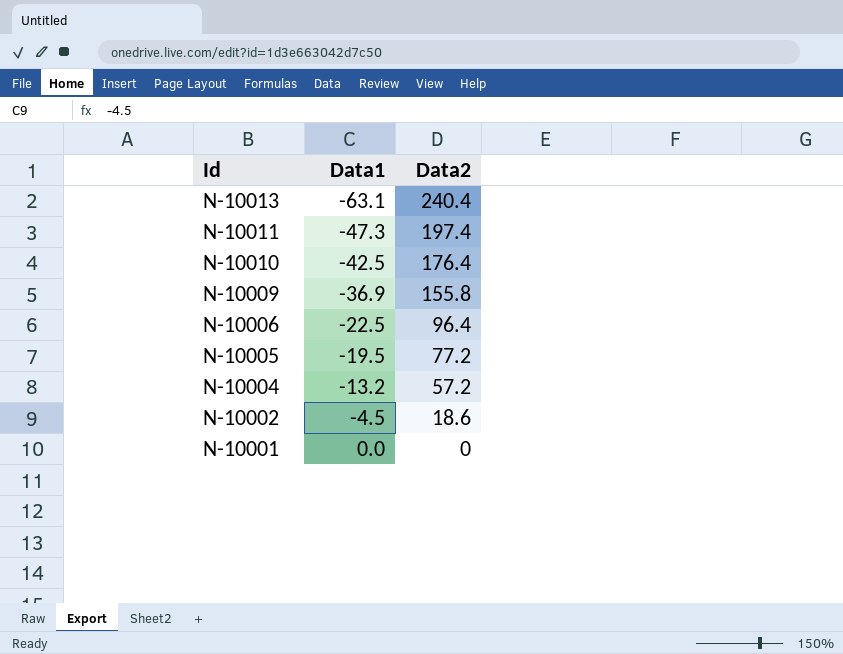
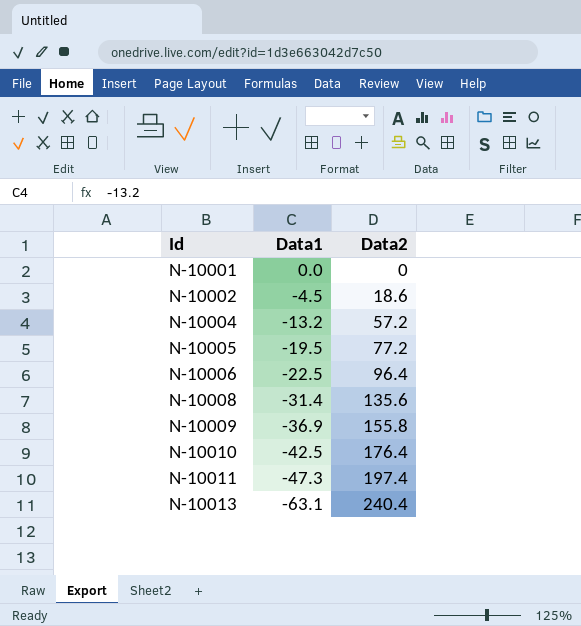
row order: Id descending -> Id ascending
row N-10008: none -> -31.4 | 135.6

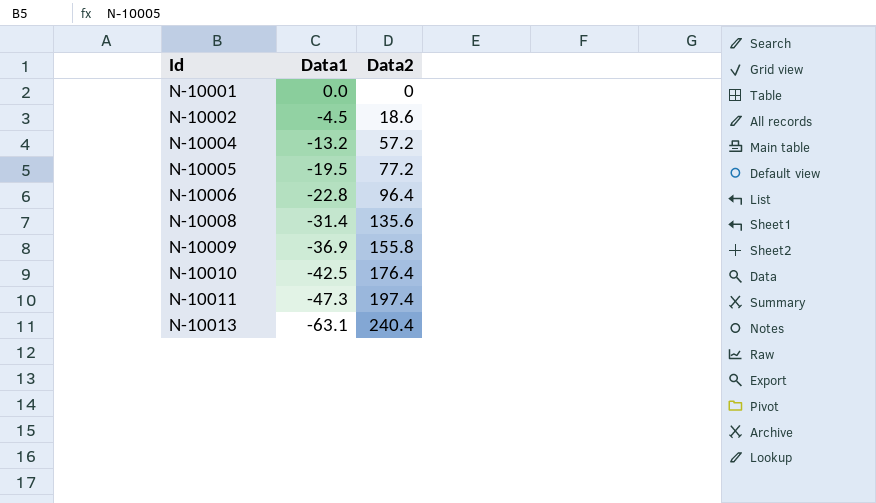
N-10006 | Data1: -22.5 -> -22.8

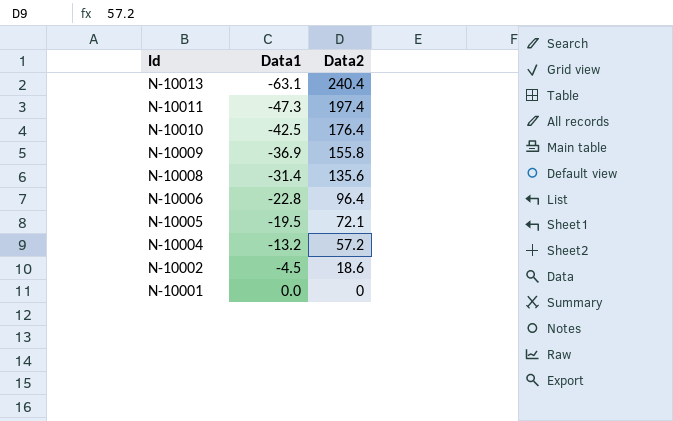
row order: Id ascending -> Id descending
N-10005 | Data2: 77.2 -> 72.1

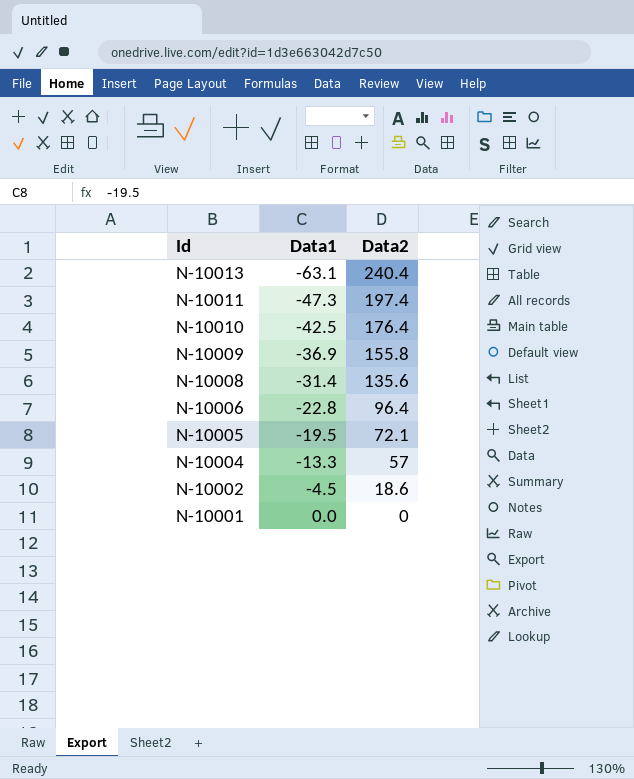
N-10004 | Data1: -13.2 -> -13.3
N-10004 | Data2: 57.2 -> 57

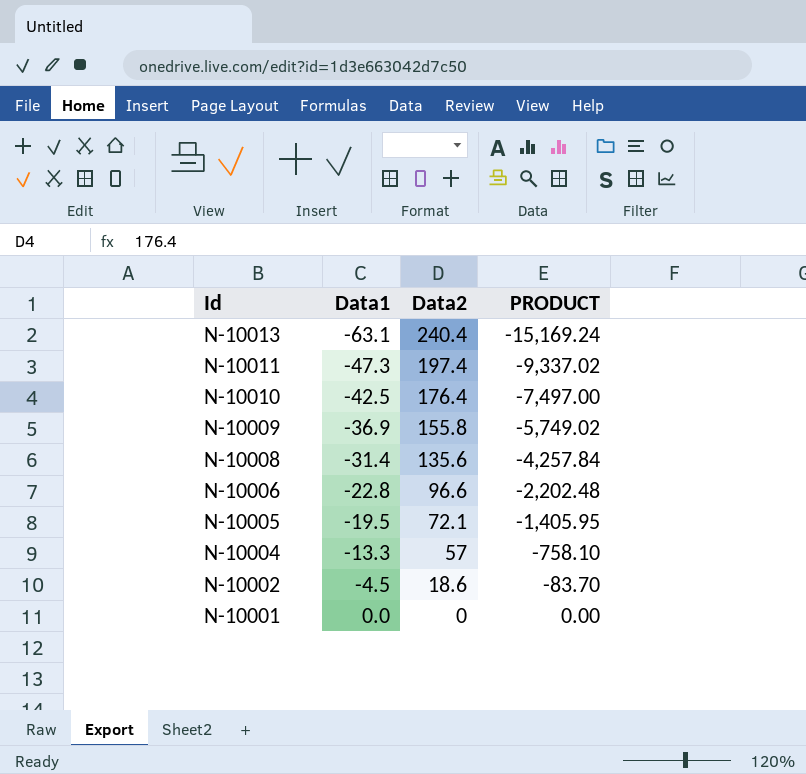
column PRODUCT | formula: none -> [Data1] * [Data2]
N-10006 | Data2: 96.4 -> 96.6

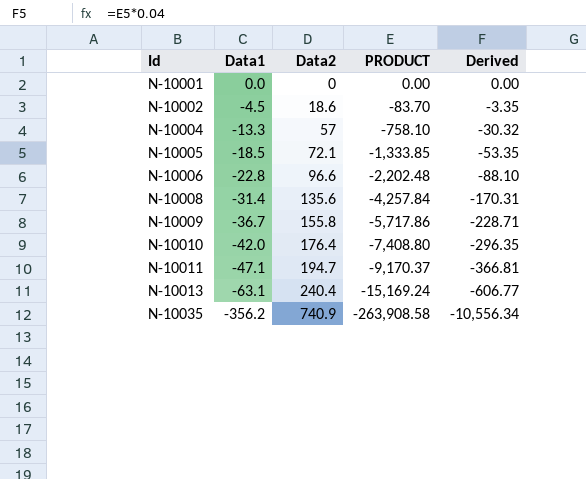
row order: Id descending -> Id ascending
column Derived | formula: none -> [PRODUCT] * 0.04
N-10005 | Data1: -19.5 -> -18.5
N-10005 | PRODUCT: -1,405.95 -> -1,333.85
N-10009 | Data1: -36.9 -> -36.7
N-10009 | PRODUCT: -5,749.02 -> -5,717.86
N-10010 | Data1: -42.5 -> -42.0
N-10010 | PRODUCT: -7,497.00 -> -7,408.80
N-10011 | Data1: -47.3 -> -47.1
N-10011 | Data2: 197.4 -> 194.7
N-10011 | PRODUCT: -9,337.02 -> -9,170.37
row N-10035: none -> -356.2 | 740.9 | -263,908.58 | -10,556.34

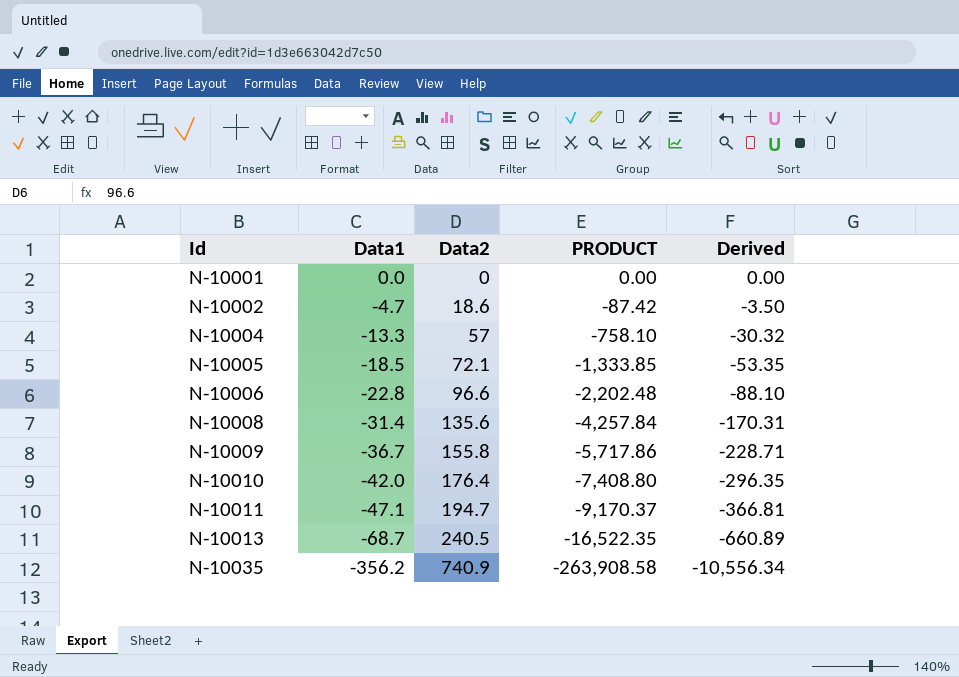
N-10002 | Data1: -4.5 -> -4.7
N-10002 | PRODUCT: -83.70 -> -87.42
N-10002 | Derived: -3.35 -> -3.50
N-10013 | Data1: -63.1 -> -68.7
N-10013 | Data2: 240.4 -> 240.5
N-10013 | PRODUCT: -15,169.24 -> -16,522.35
N-10013 | Derived: -606.77 -> -660.89

